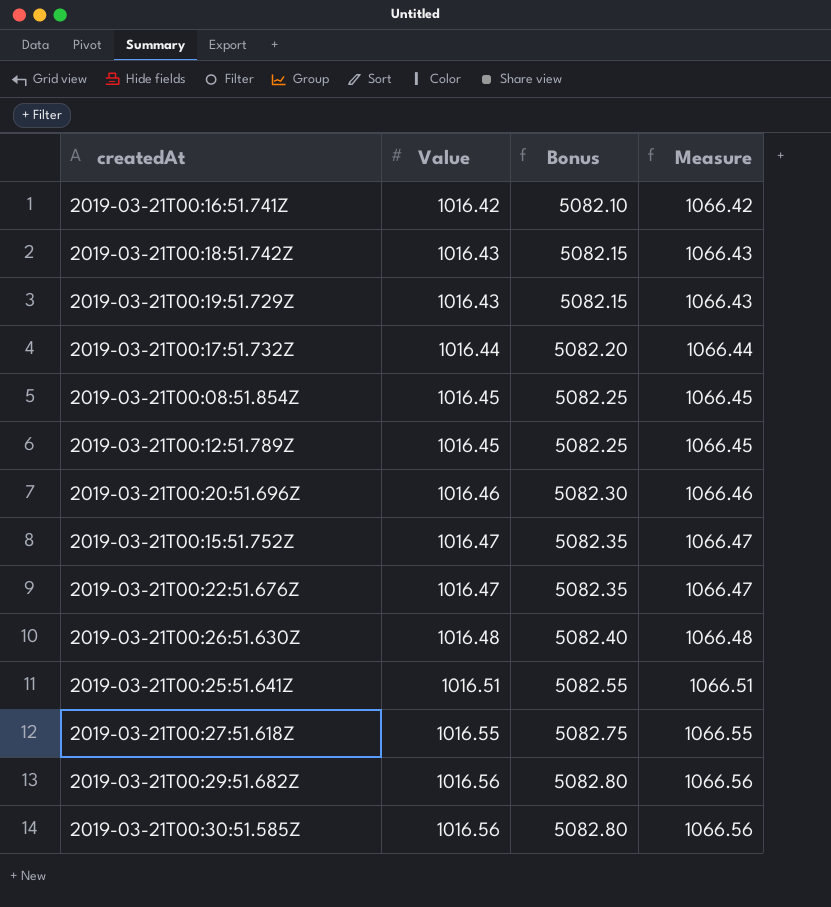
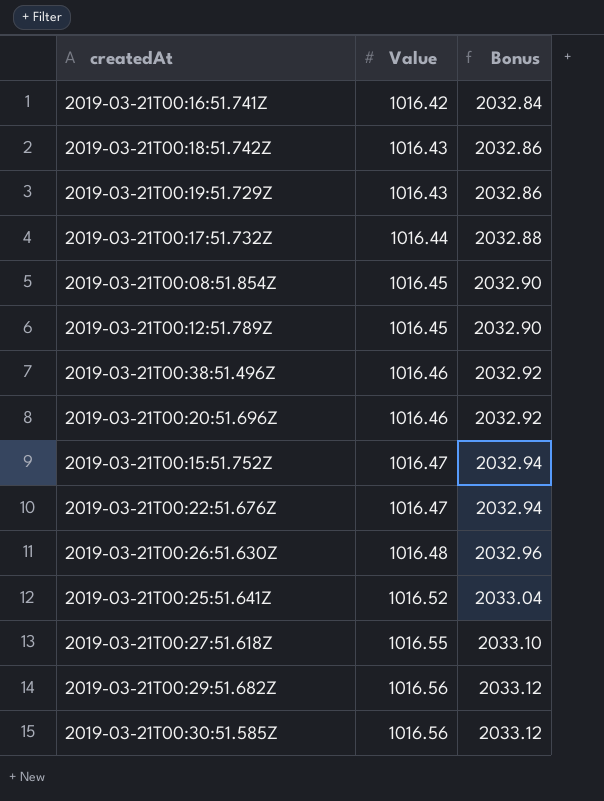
column Measure | formula: [Value] + 50 -> none
column Bonus | formula: [Value] * 5 -> [Value] * 2
row 2019-03-21T00:38:51.496Z: none -> 1016.46 | 2032.92
2019-03-21T00:25:51.641Z | Value: 1016.51 -> 1016.52

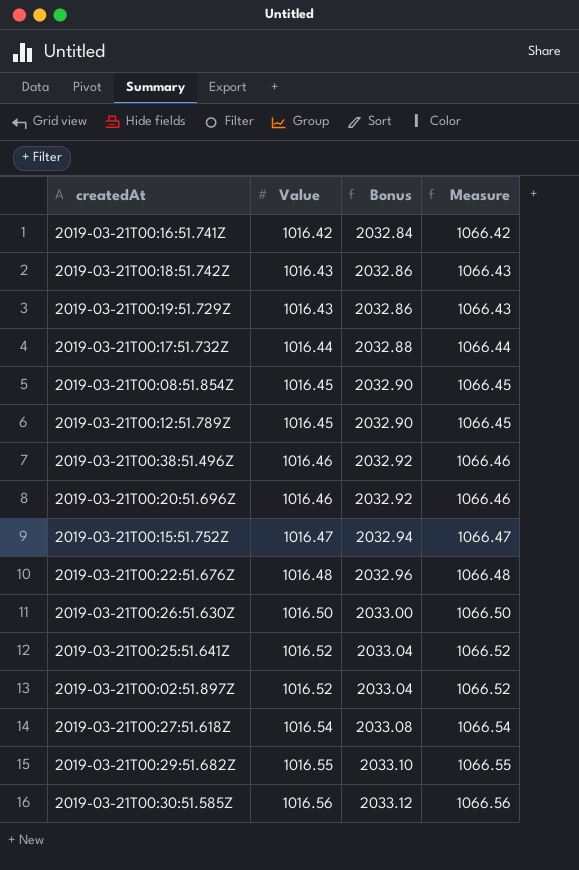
column Measure | formula: none -> [Value] + 50
2019-03-21T00:22:51.676Z | Value: 1016.47 -> 1016.48
2019-03-21T00:22:51.676Z | Bonus: 2032.94 -> 2032.96
2019-03-21T00:26:51.630Z | Value: 1016.48 -> 1016.50
2019-03-21T00:26:51.630Z | Bonus: 2032.96 -> 2033.00
row 2019-03-21T00:02:51.897Z: none -> 1016.52 | 2033.04 | 1066.52
2019-03-21T00:27:51.618Z | Value: 1016.55 -> 1016.54
2019-03-21T00:27:51.618Z | Bonus: 2033.10 -> 2033.08
2019-03-21T00:29:51.682Z | Value: 1016.56 -> 1016.55
2019-03-21T00:29:51.682Z | Bonus: 2033.12 -> 2033.10

